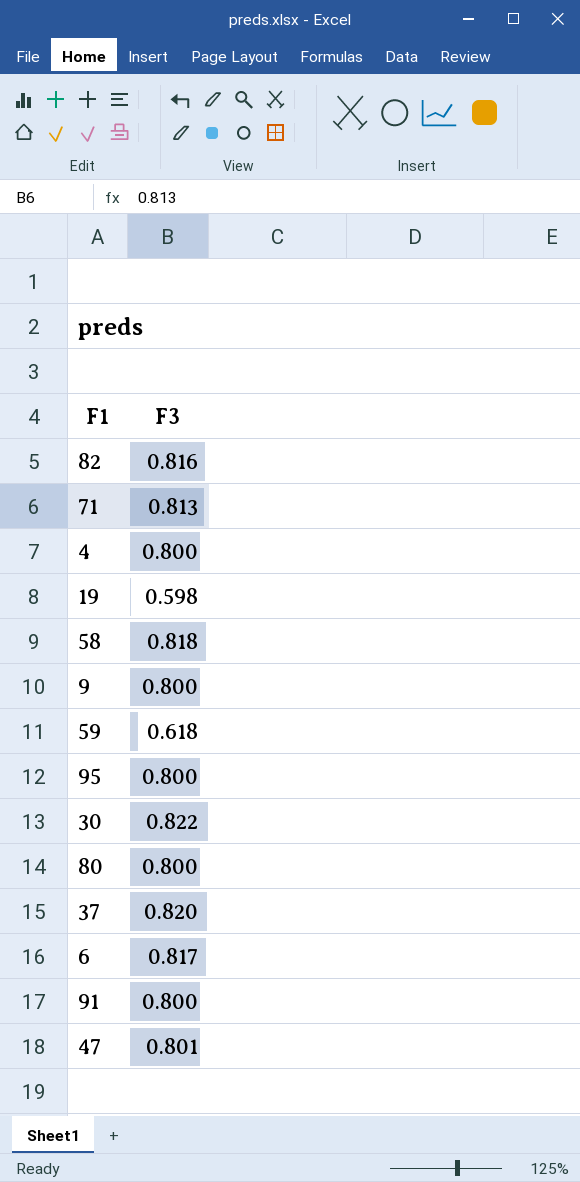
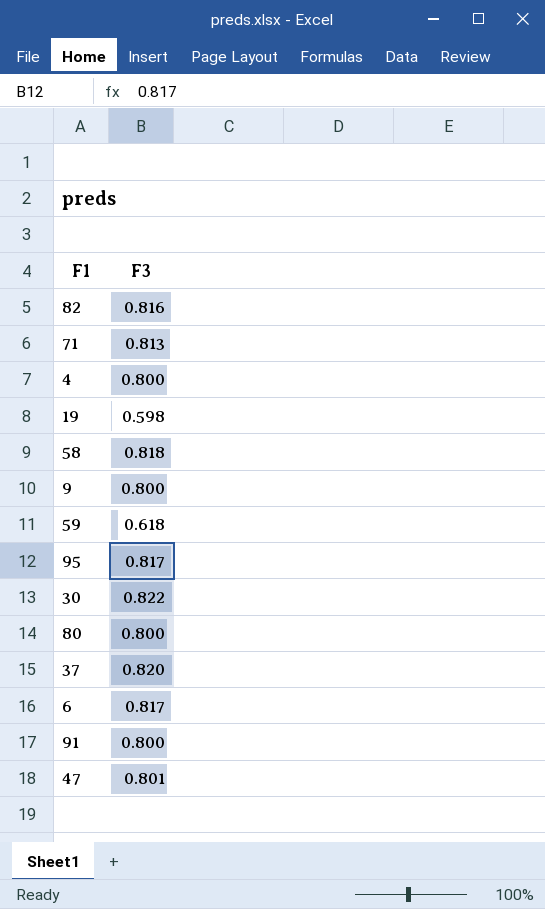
95 | F3: 0.800 -> 0.817

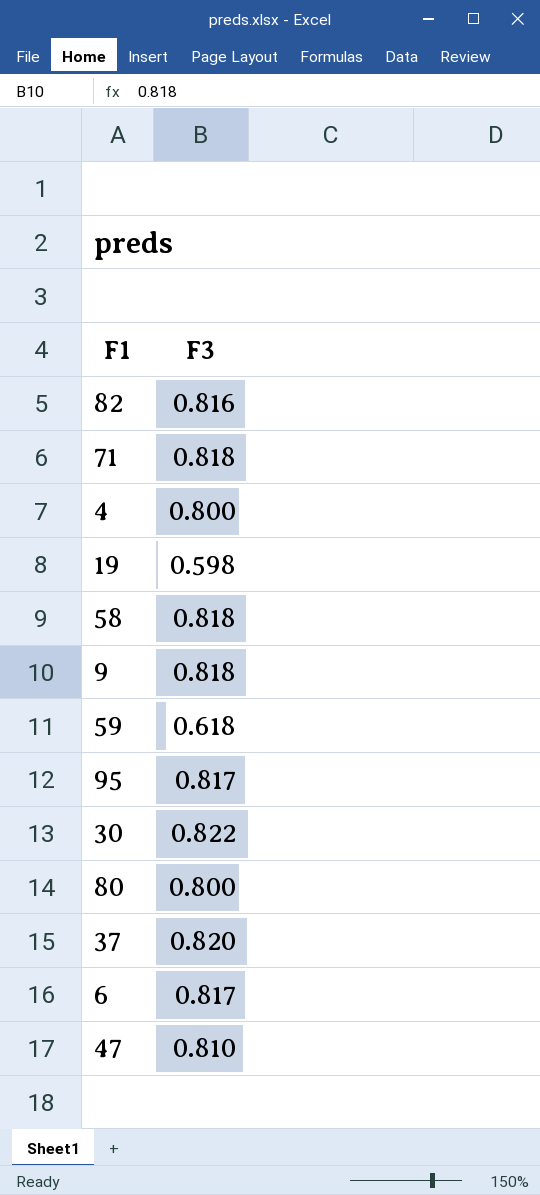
row 91: 0.800 -> none
71 | F3: 0.813 -> 0.818
9 | F3: 0.800 -> 0.818
47 | F3: 0.801 -> 0.810

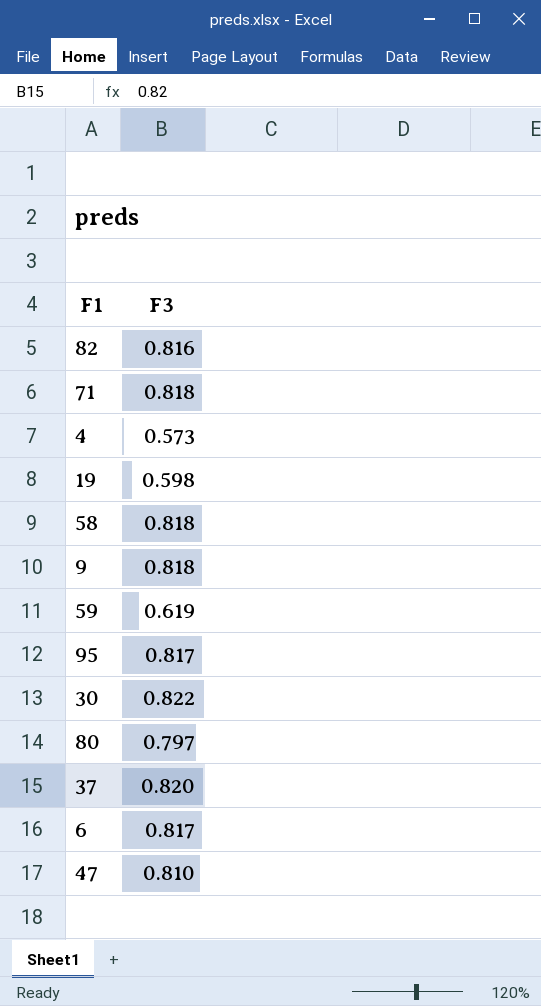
4 | F3: 0.800 -> 0.573
59 | F3: 0.618 -> 0.619
80 | F3: 0.800 -> 0.797

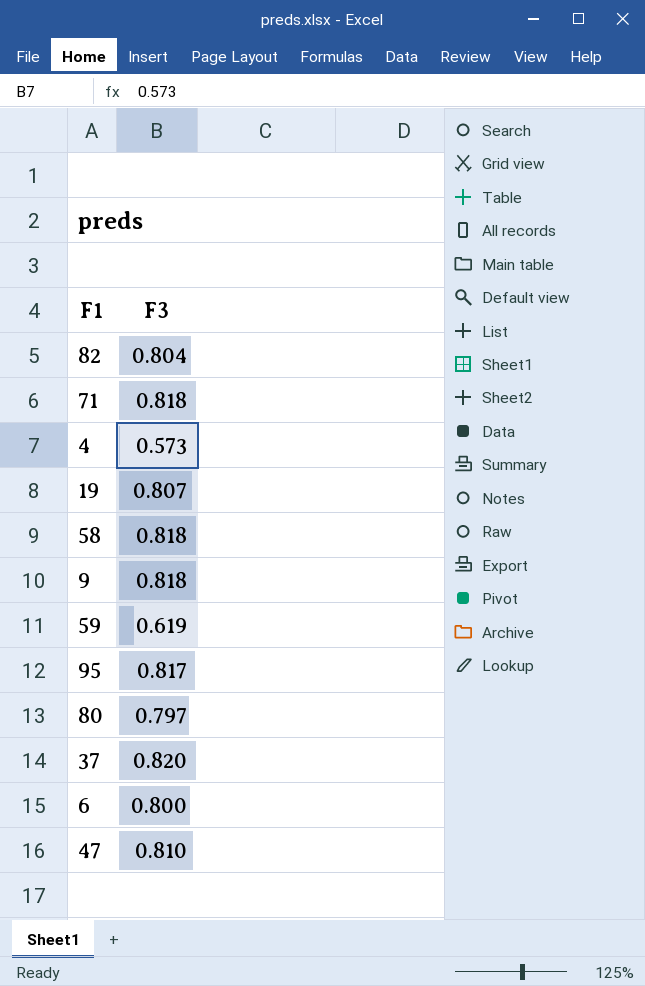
row 30: 0.822 -> none
82 | F3: 0.816 -> 0.804
19 | F3: 0.598 -> 0.807
6 | F3: 0.817 -> 0.800

